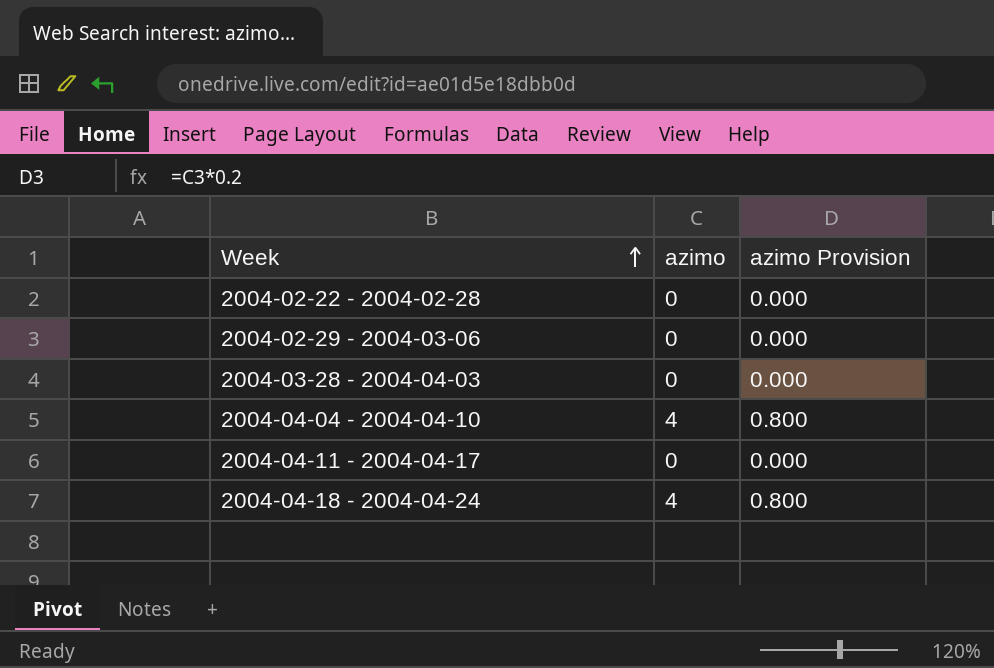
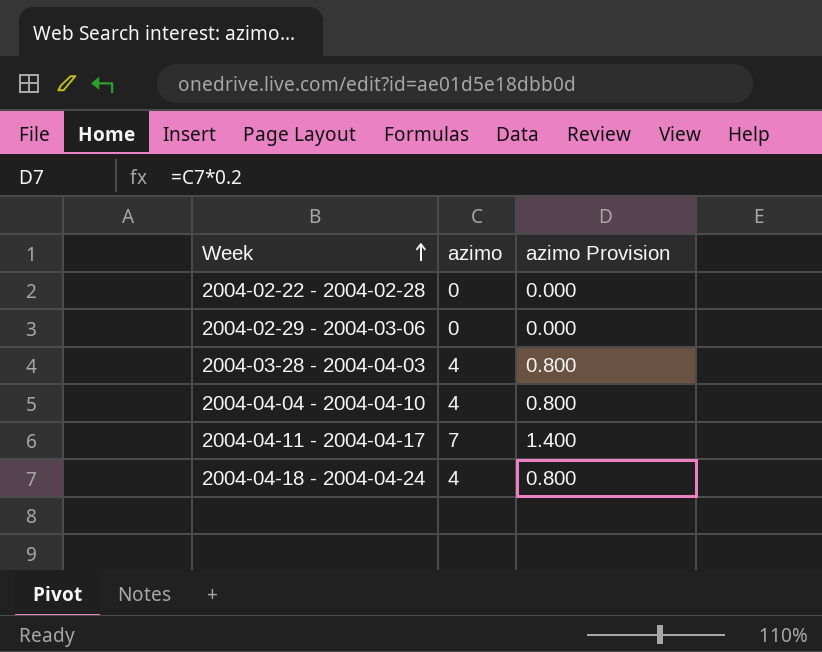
2004-03-28 - 2004-04-03 | azimo: 0 -> 4
2004-03-28 - 2004-04-03 | azimo Provision: 0.000 -> 0.800
2004-04-11 - 2004-04-17 | azimo: 0 -> 7
2004-04-11 - 2004-04-17 | azimo Provision: 0.000 -> 1.400

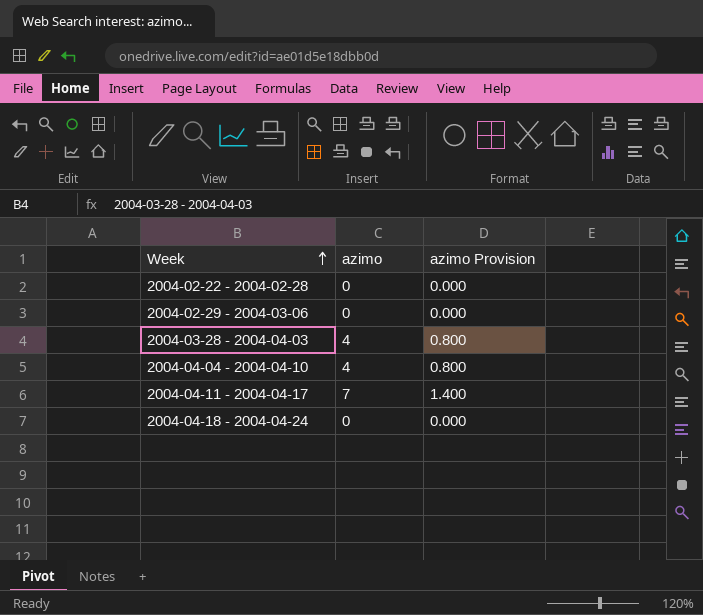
2004-04-18 - 2004-04-24 | azimo: 4 -> 0
2004-04-18 - 2004-04-24 | azimo Provision: 0.800 -> 0.000

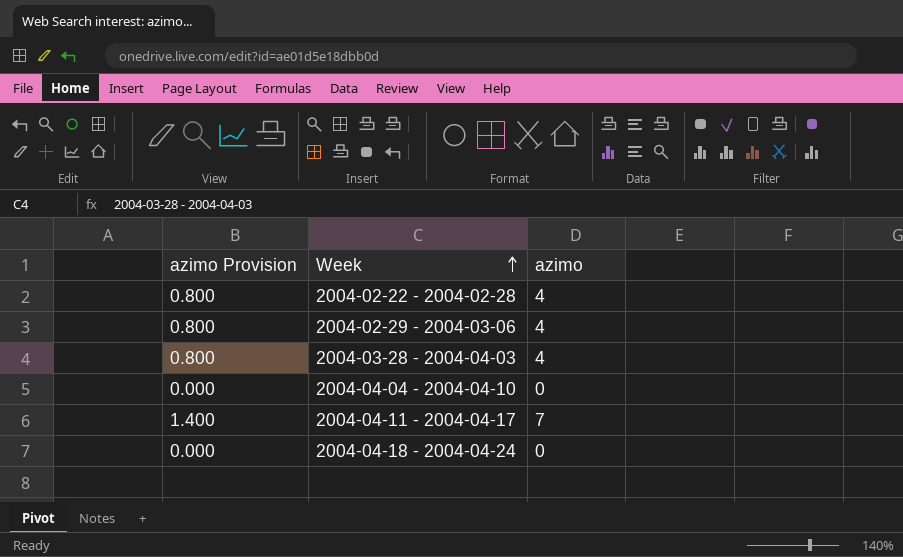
column azimo Provision | position: 3 -> 1
2004-02-22 - 2004-02-28 | azimo Provision: 0.000 -> 0.800
2004-02-22 - 2004-02-28 | azimo: 0 -> 4
2004-02-29 - 2004-03-06 | azimo Provision: 0.000 -> 0.800
2004-02-29 - 2004-03-06 | azimo: 0 -> 4
2004-04-04 - 2004-04-10 | azimo Provision: 0.800 -> 0.000
2004-04-04 - 2004-04-10 | azimo: 4 -> 0

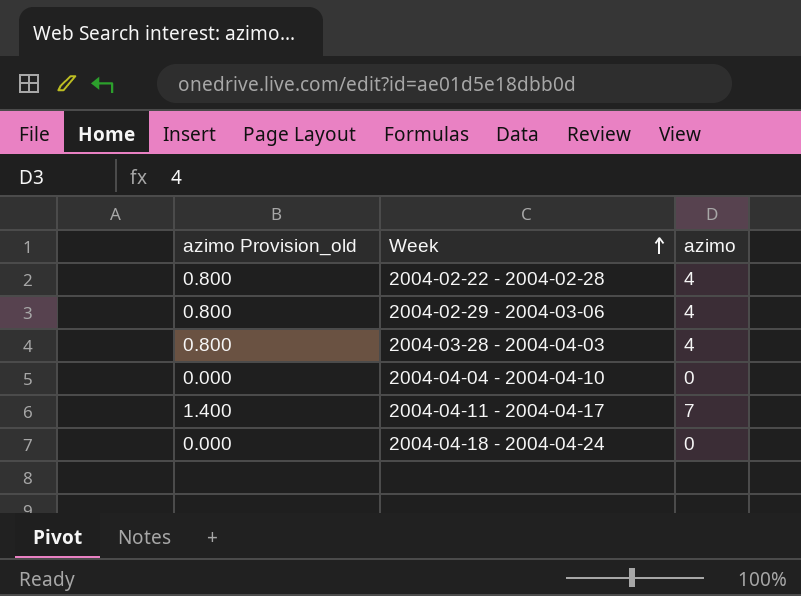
column name: azimo Provision -> azimo Provision_old

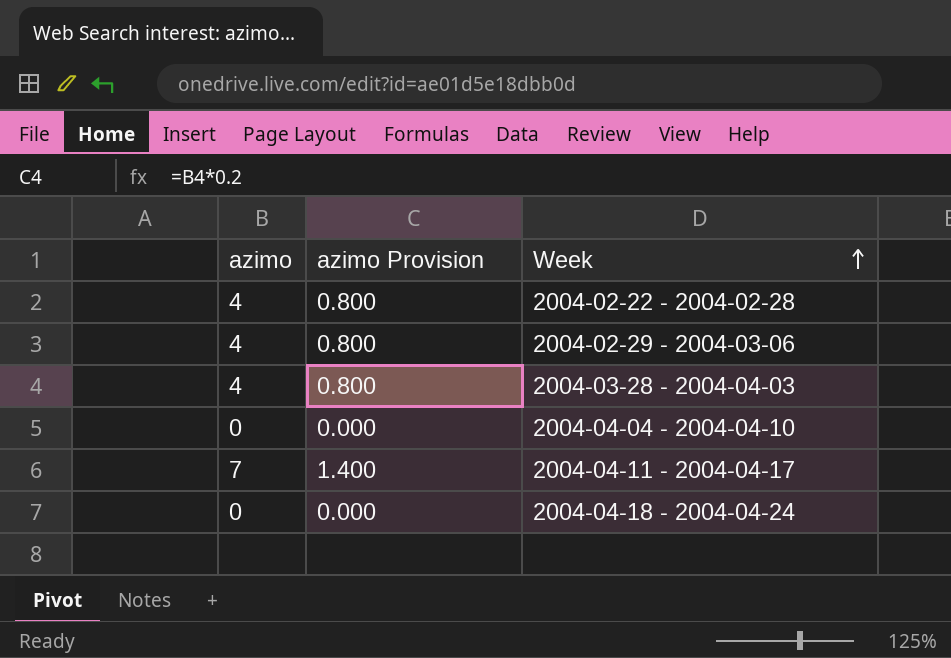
column azimo | position: 3 -> 1
column name: azimo Provision_old -> azimo Provision

